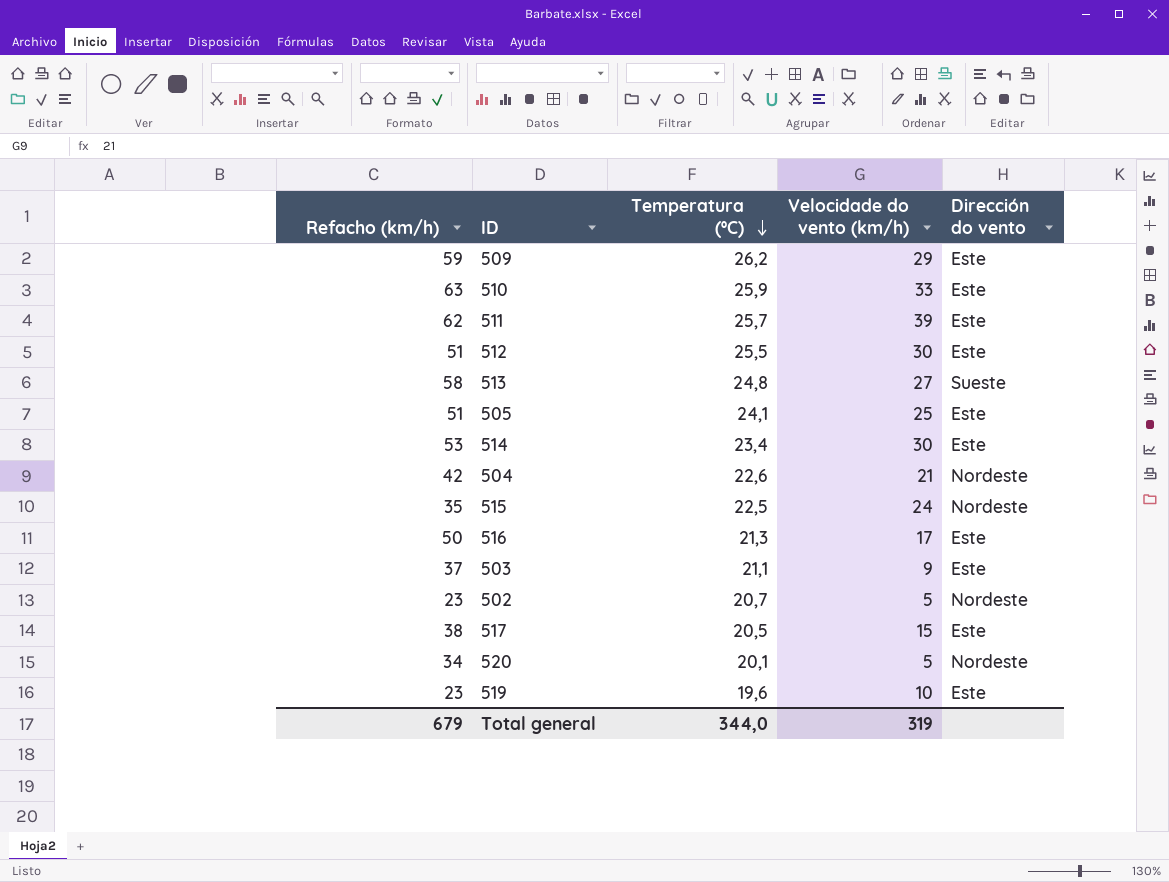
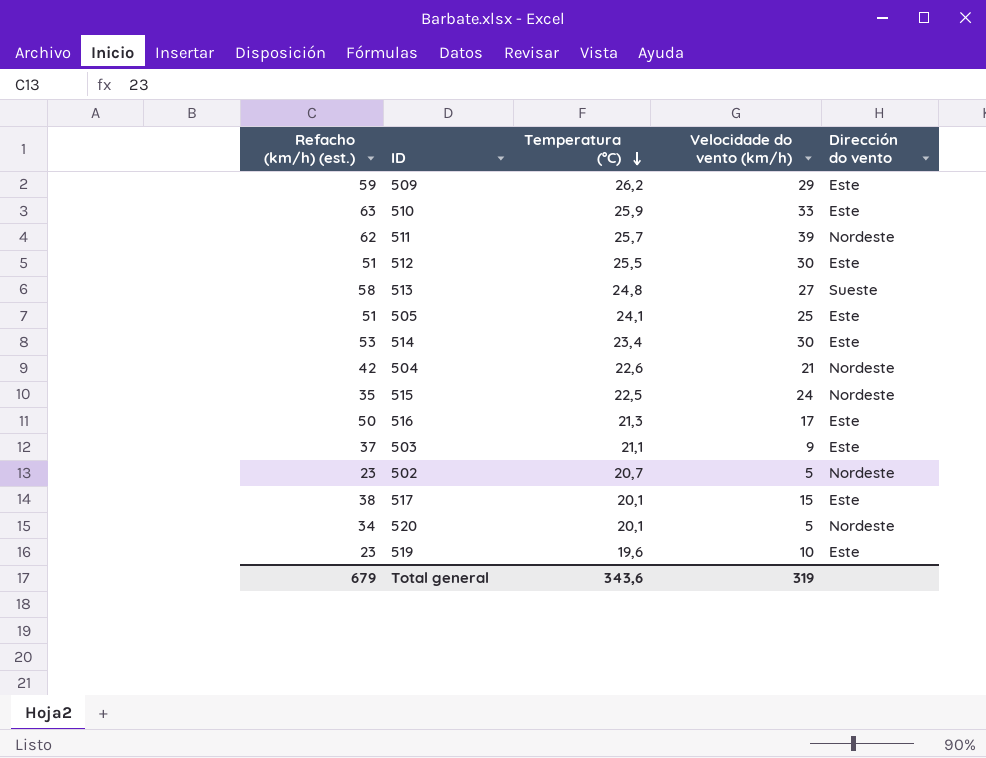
column name: Refacho (km/h) -> Refacho (km/h) (est.)
511 | Dirección do vento: Este -> Nordeste
517 | Temperatura (ºC): 20,5 -> 20,1
Total general | Temperatura (ºC): 344,0 -> 343,6

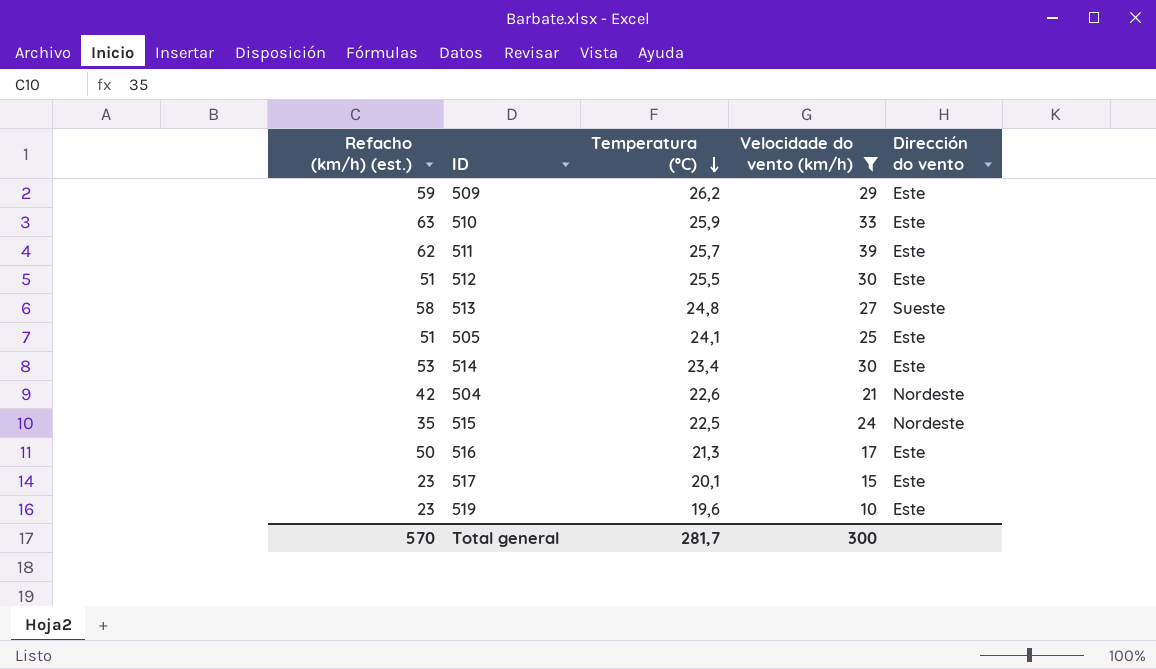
filter: none -> Velocidade do vento (km/h) >= 10
511 | Dirección do vento: Nordeste -> Este
517 | Refacho (km/h) (est.): 38 -> 23
Total general | Refacho (km/h) (est.): 679 -> 570
Total general | Temperatura (ºC): 343,6 -> 281,7
Total general | Velocidade do vento (km/h): 319 -> 300

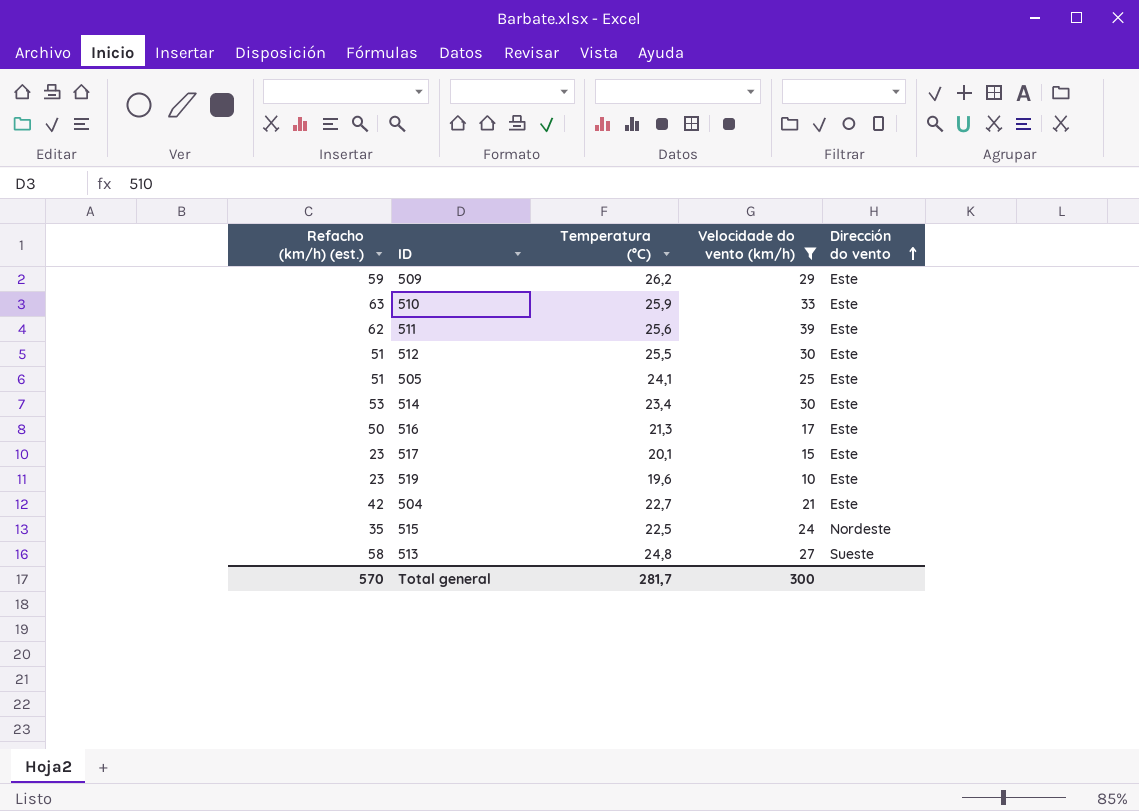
row order: Temperatura (ºC) descending -> Dirección do vento ascending
511 | Temperatura (ºC): 25,7 -> 25,6
504 | Temperatura (ºC): 22,6 -> 22,7
504 | Dirección do vento: Nordeste -> Este

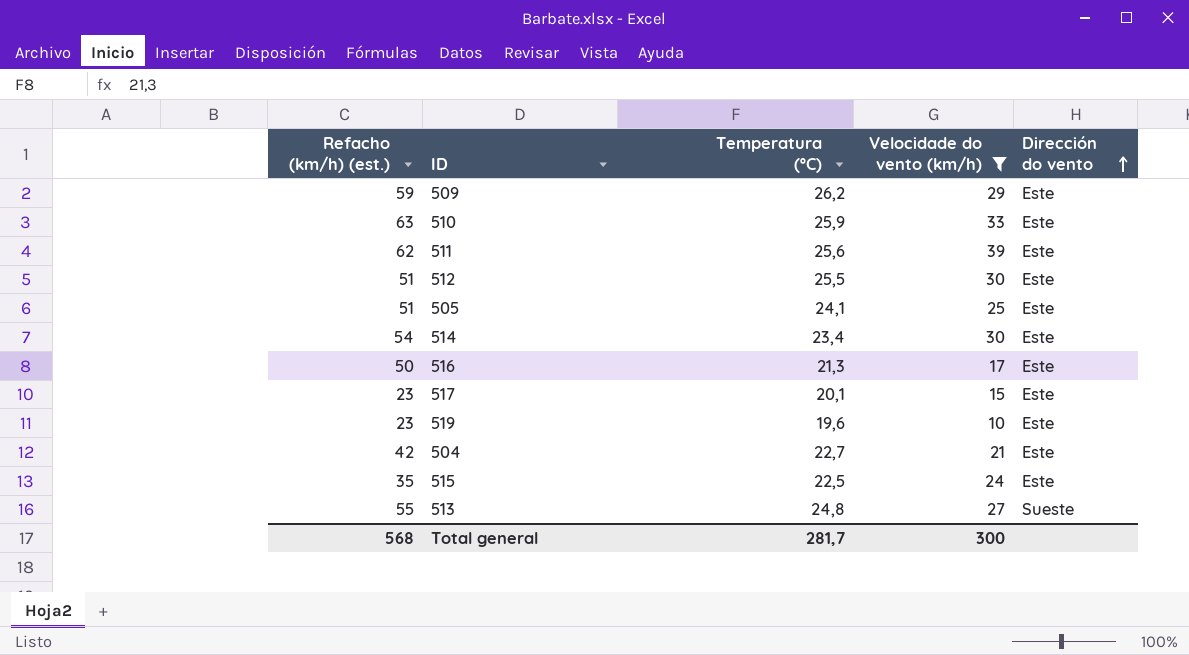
514 | Refacho (km/h) (est.): 53 -> 54
515 | Dirección do vento: Nordeste -> Este
513 | Refacho (km/h) (est.): 58 -> 55
Total general | Refacho (km/h) (est.): 570 -> 568

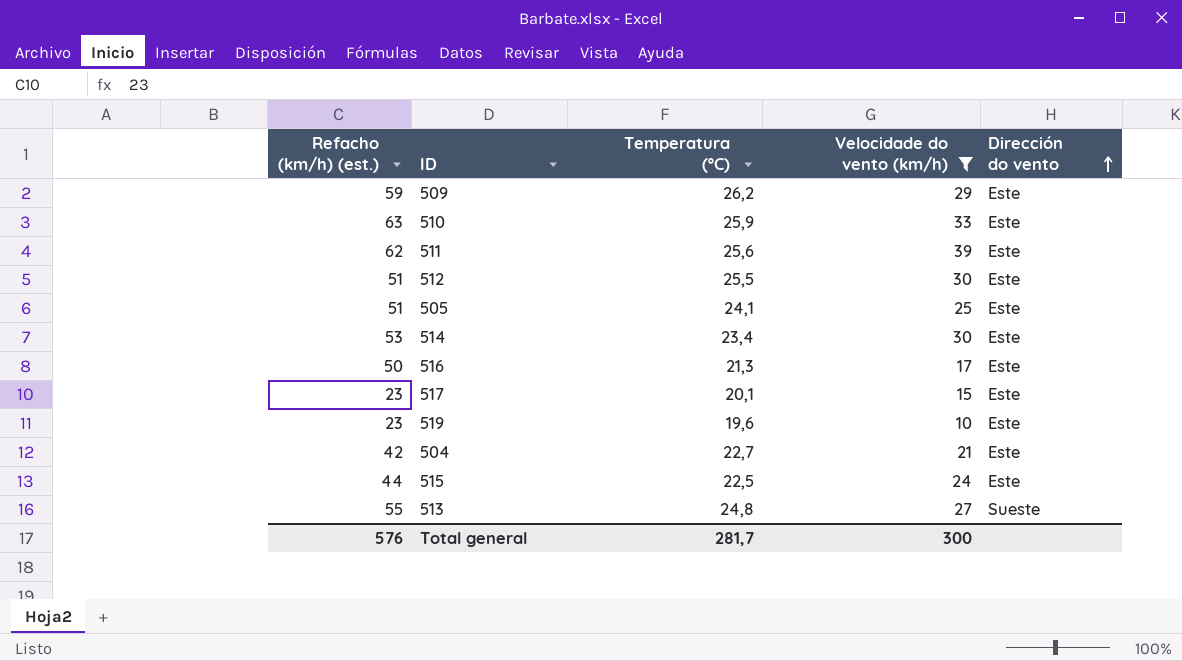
514 | Refacho (km/h) (est.): 54 -> 53
515 | Refacho (km/h) (est.): 35 -> 44
Total general | Refacho (km/h) (est.): 568 -> 576

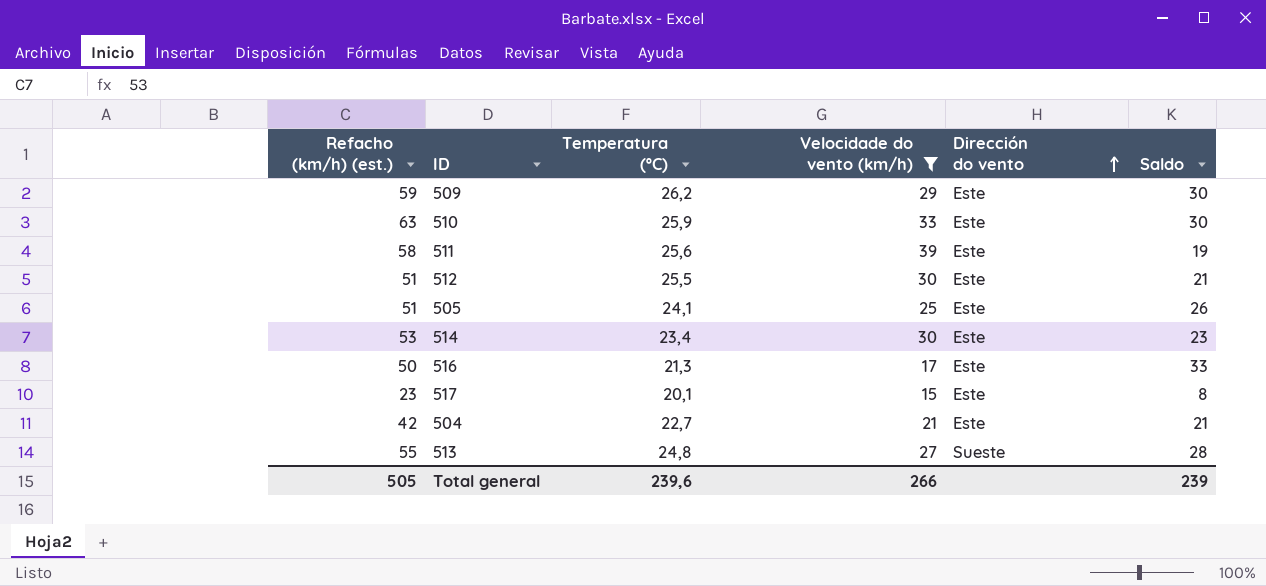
column Saldo | formula: none -> [Refacho (km/h) (est.)] - [Velocidade do vento (km/h)]
row 519: 23 | 19,6 | 10 | Este -> none
row 515: 44 | 22,5 | 24 | Este -> none
511 | Refacho (km/h) (est.): 62 -> 58
Total general | Refacho (km/h) (est.): 576 -> 505
Total general | Temperatura (ºC): 281,7 -> 239,6
Total general | Velocidade do vento (km/h): 300 -> 266

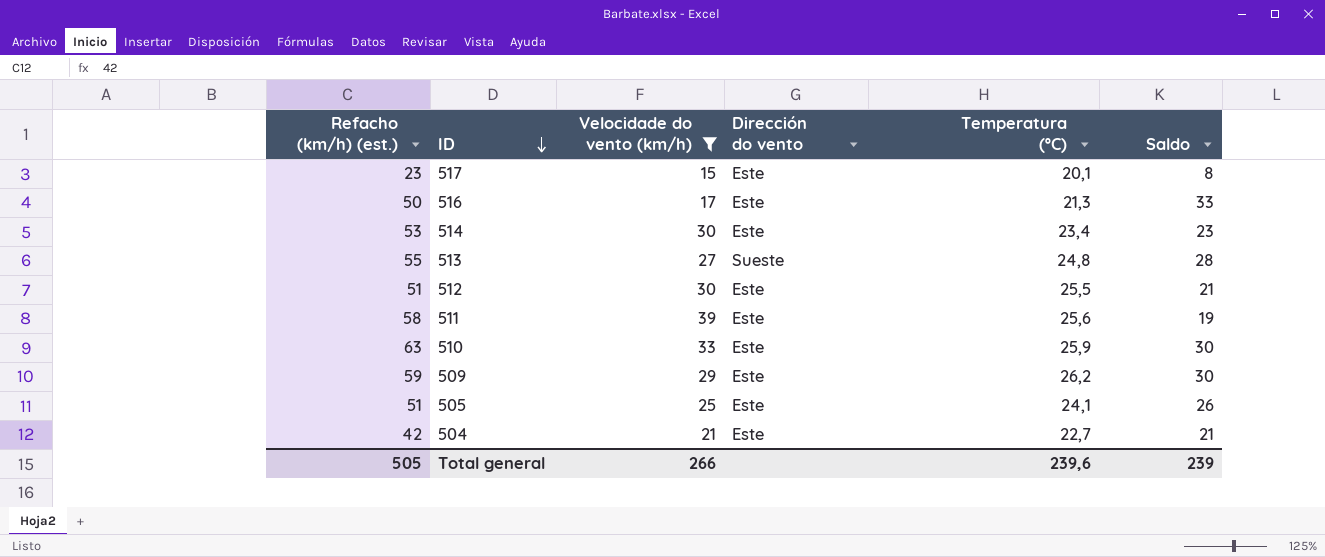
row order: Dirección do vento ascending -> ID descending
column Temperatura (ºC) | position: 3 -> 5

